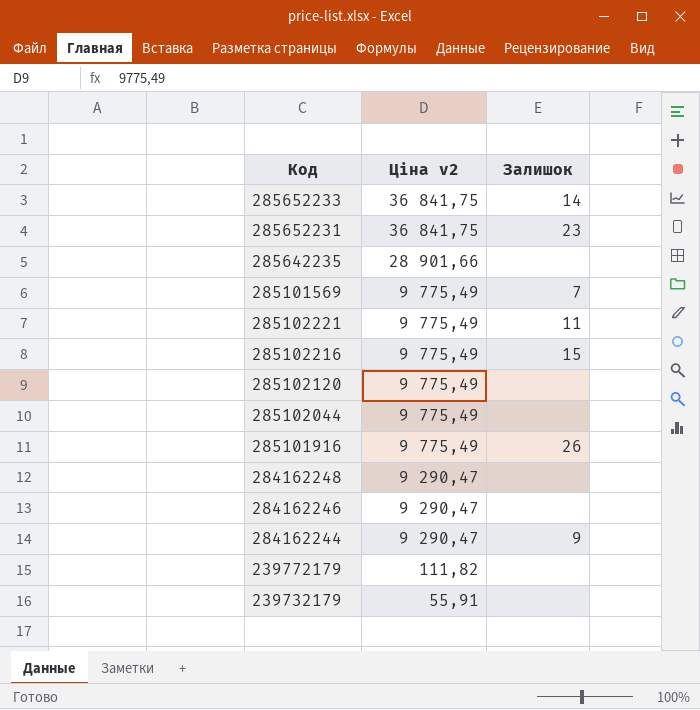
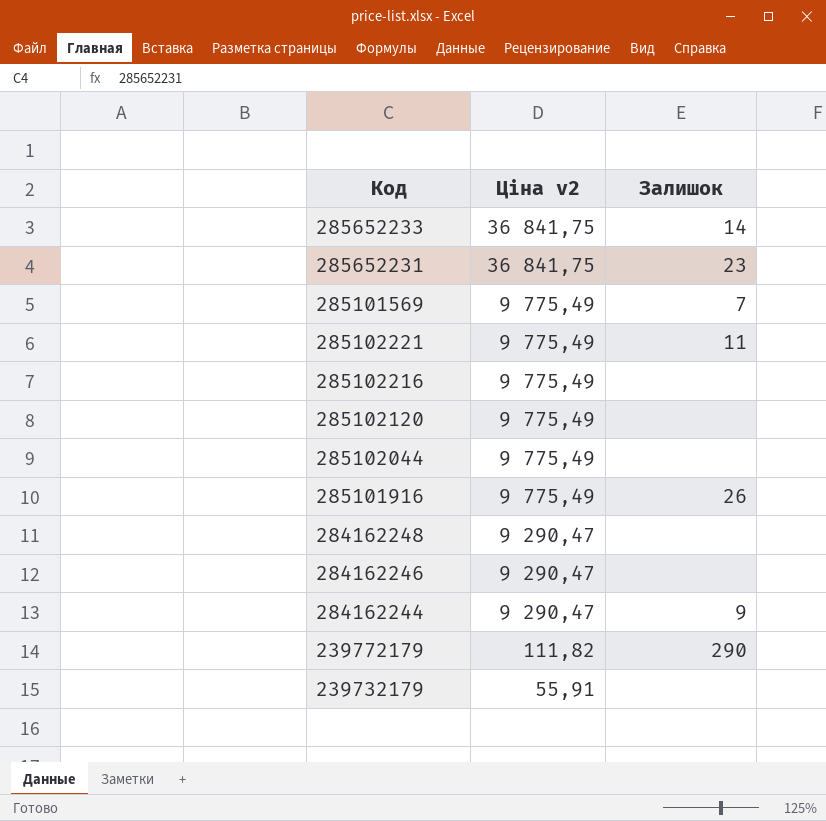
row 285642235: 28 901,66 | none -> none
285102216 | Залишок: 15 -> none
239772179 | Залишок: none -> 290

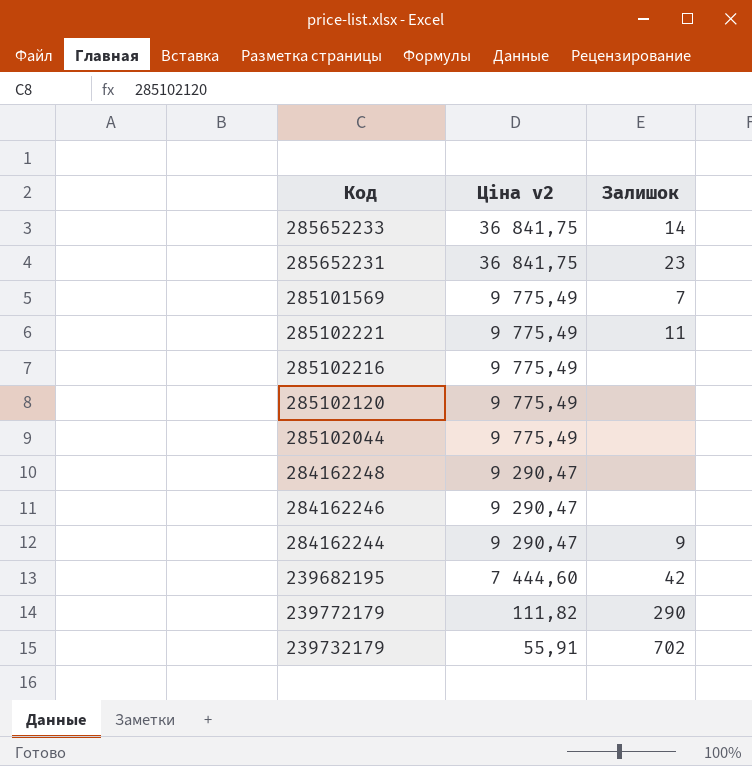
row 285101916: 9 775,49 | 26 -> none
row 239682195: none -> 7 444,60 | 42
239732179 | Залишок: none -> 702

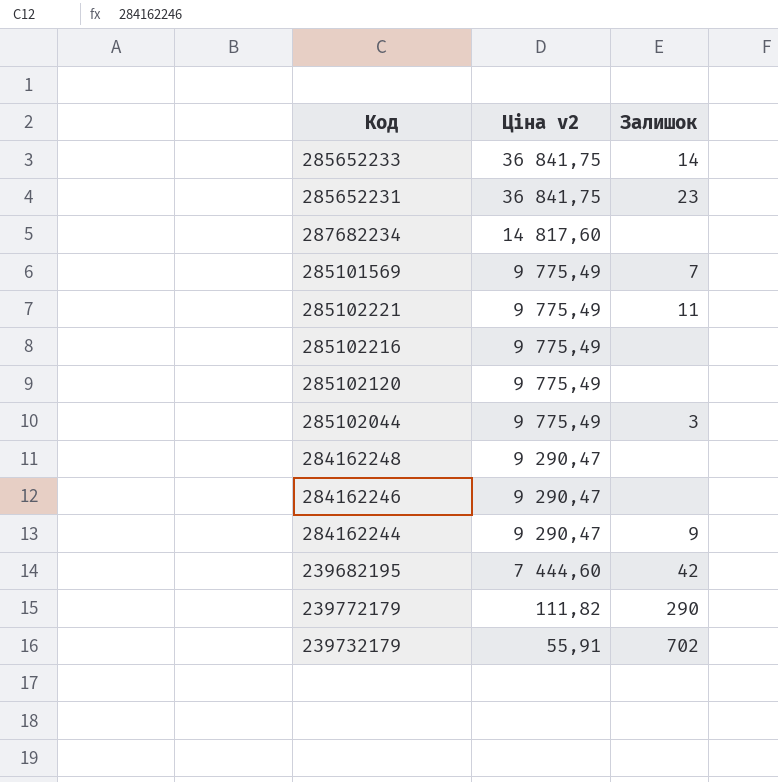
row 287682234: none -> 14 817,60 | none
285102044 | Залишок: none -> 3

